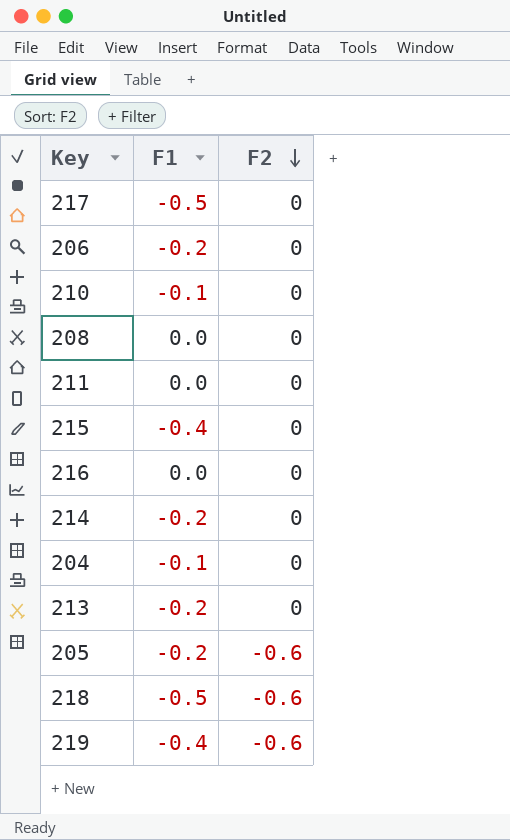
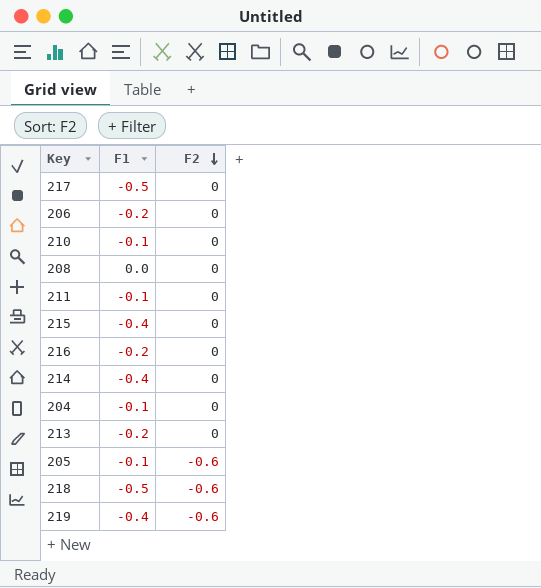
211 | F1: 0.0 -> -0.1
216 | F1: 0.0 -> -0.2
214 | F1: -0.2 -> -0.4
205 | F1: -0.2 -> -0.1

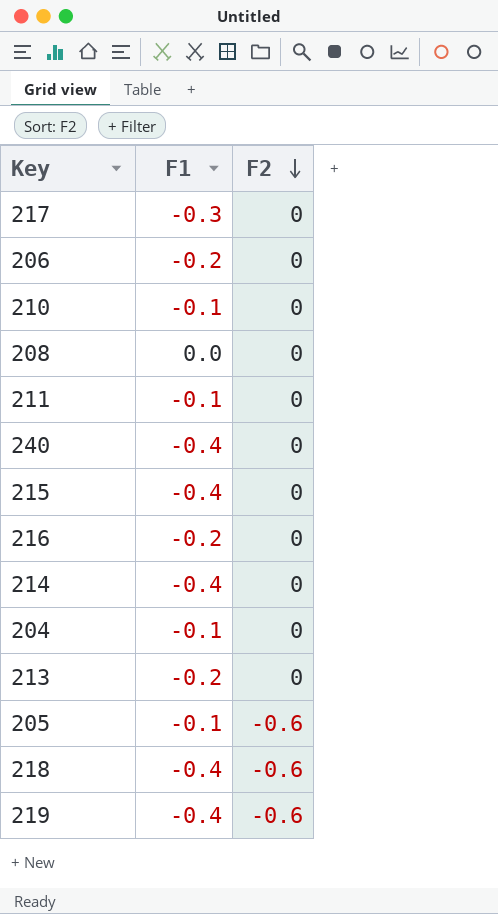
217 | F1: -0.5 -> -0.3
row 240: none -> -0.4 | 0
218 | F1: -0.5 -> -0.4

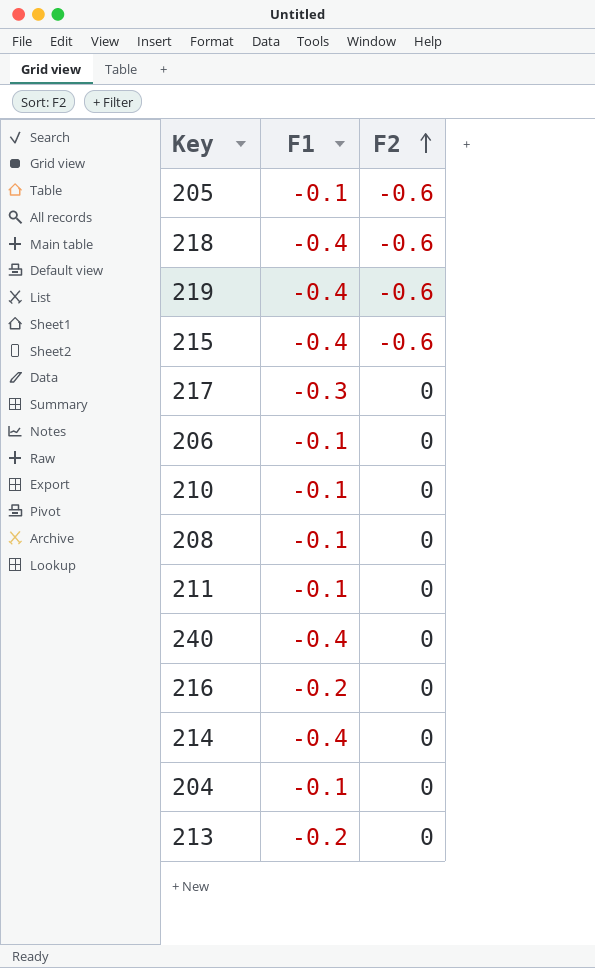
row order: F2 descending -> F2 ascending
215 | F2: 0 -> -0.6
206 | F1: -0.2 -> -0.1
208 | F1: 0.0 -> -0.1

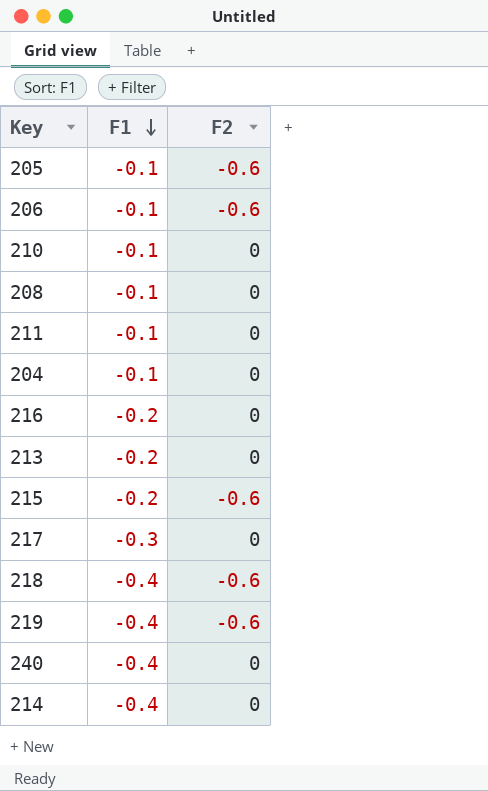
row order: F2 ascending -> F1 descending
206 | F2: 0 -> -0.6
215 | F1: -0.4 -> -0.2

